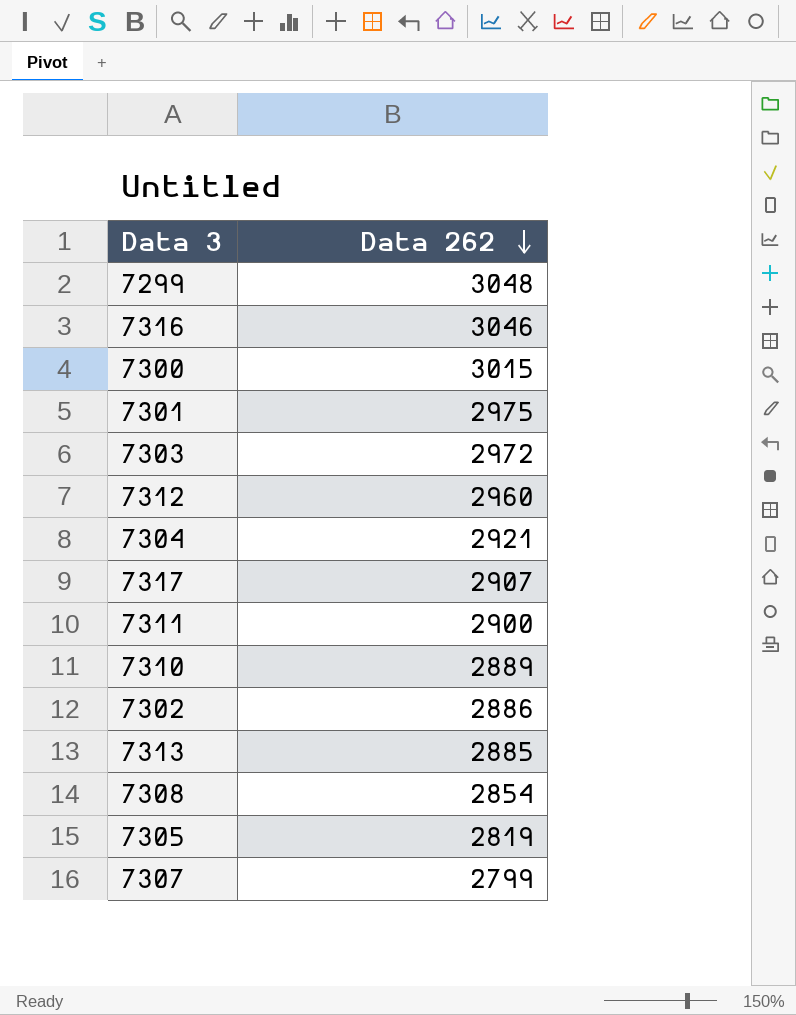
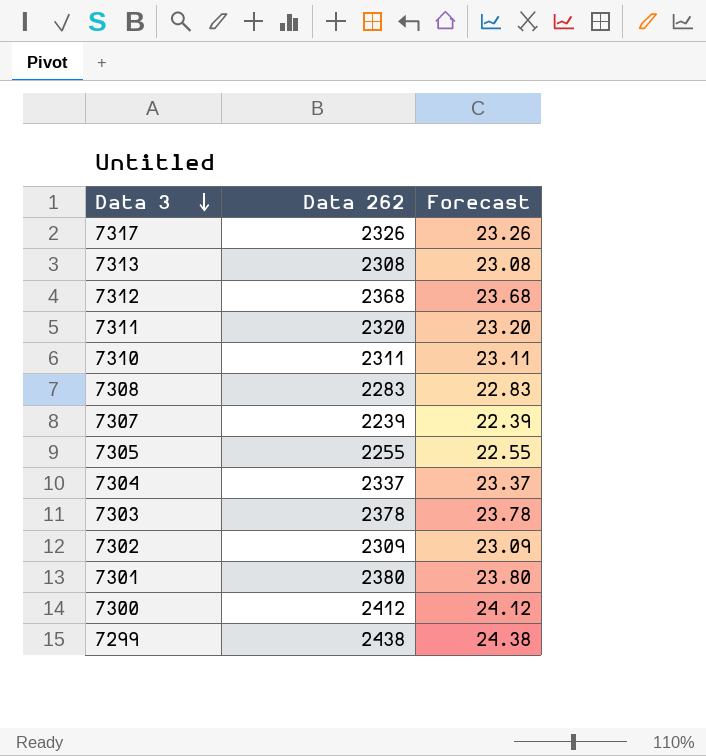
row order: Data 262 descending -> Data 3 descending
column Forecast | formula: none -> [Data 262] * 0.01
row 7316: 3046 -> none
7317 | Data 262: 2907 -> 2326
7313 | Data 262: 2885 -> 2308
7312 | Data 262: 2960 -> 2368
7311 | Data 262: 2900 -> 2320
7310 | Data 262: 2889 -> 2311
7308 | Data 262: 2854 -> 2283
7307 | Data 262: 2799 -> 2239
7305 | Data 262: 2819 -> 2255
7304 | Data 262: 2921 -> 2337
7303 | Data 262: 2972 -> 2378
7302 | Data 262: 2886 -> 2309
7301 | Data 262: 2975 -> 2380
7300 | Data 262: 3015 -> 2412
7299 | Data 262: 3048 -> 2438

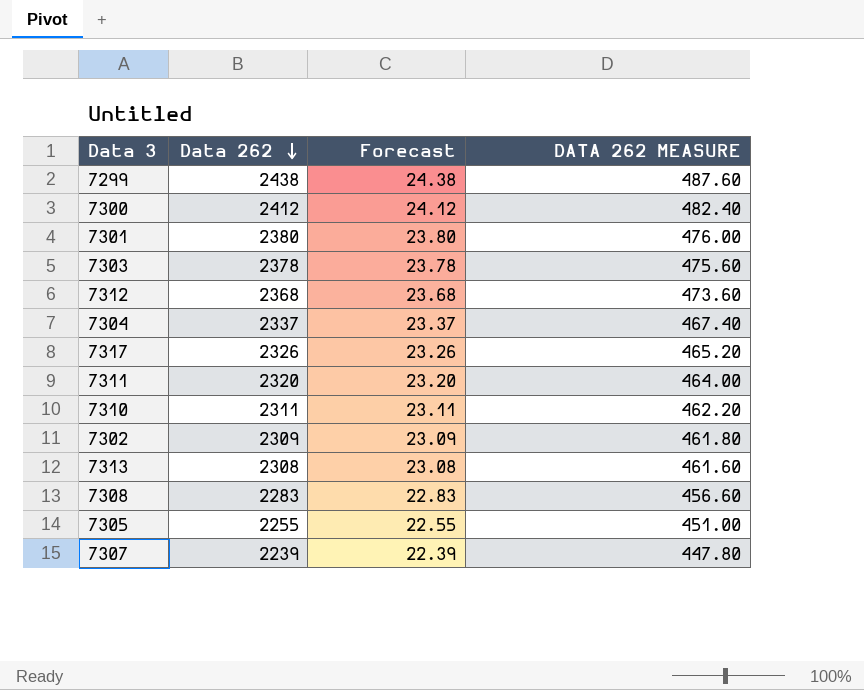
row order: Data 3 descending -> Data 262 descending
column DATA 262 MEASURE | formula: none -> [Data 262] * 0.2

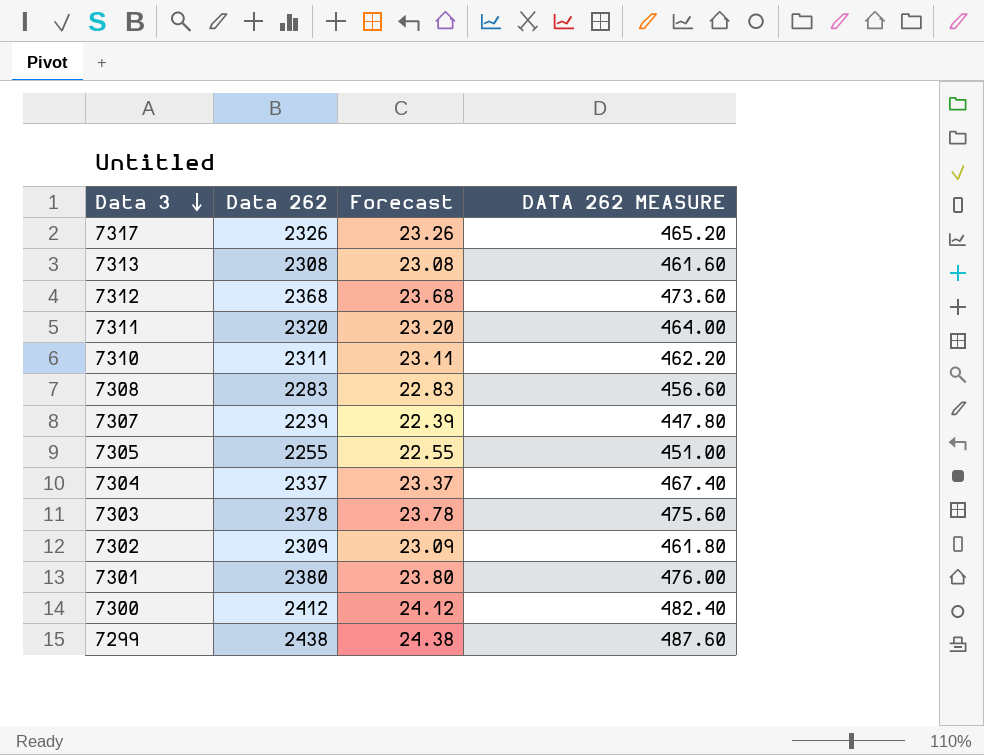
row order: Data 262 descending -> Data 3 descending

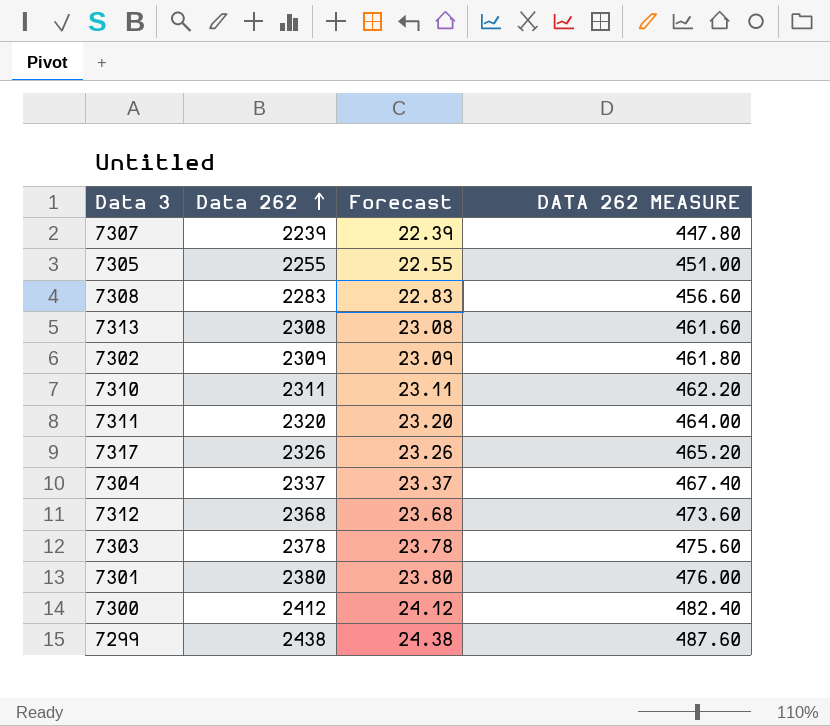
row order: Data 3 descending -> Data 262 ascending

